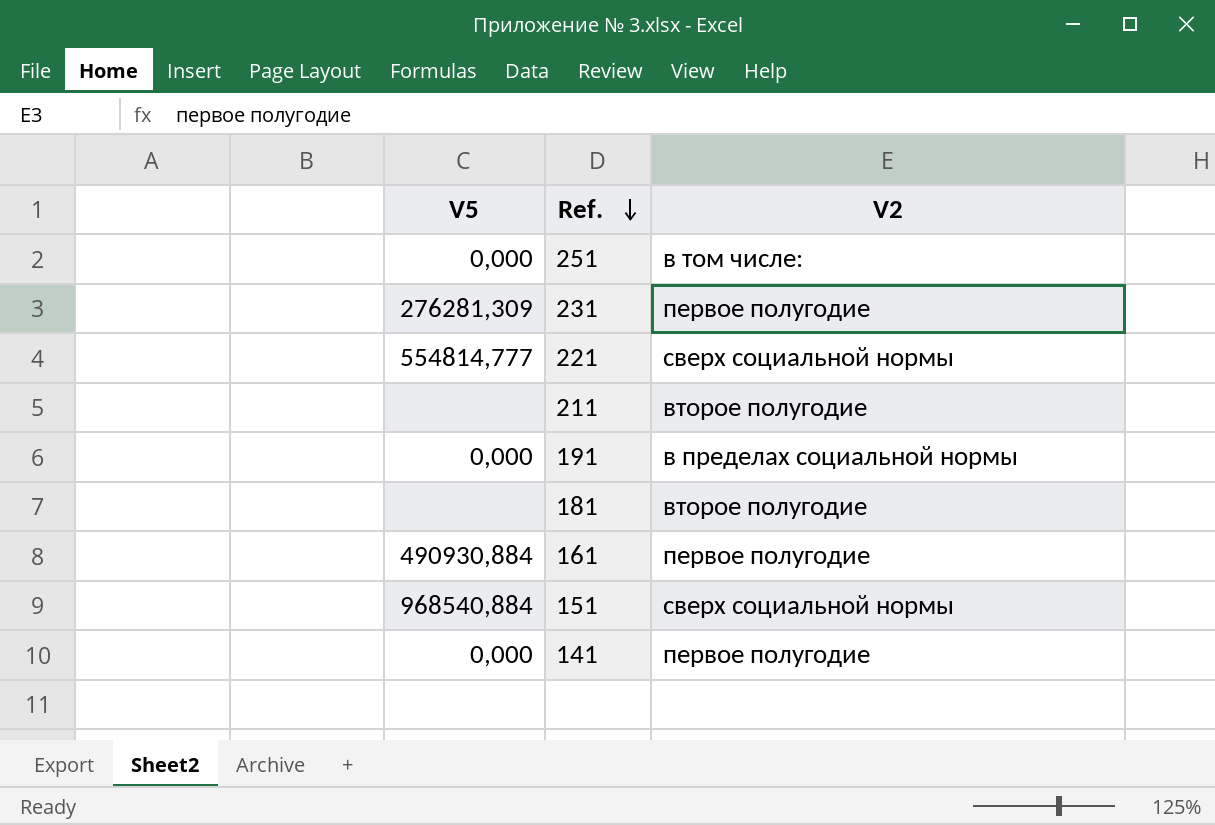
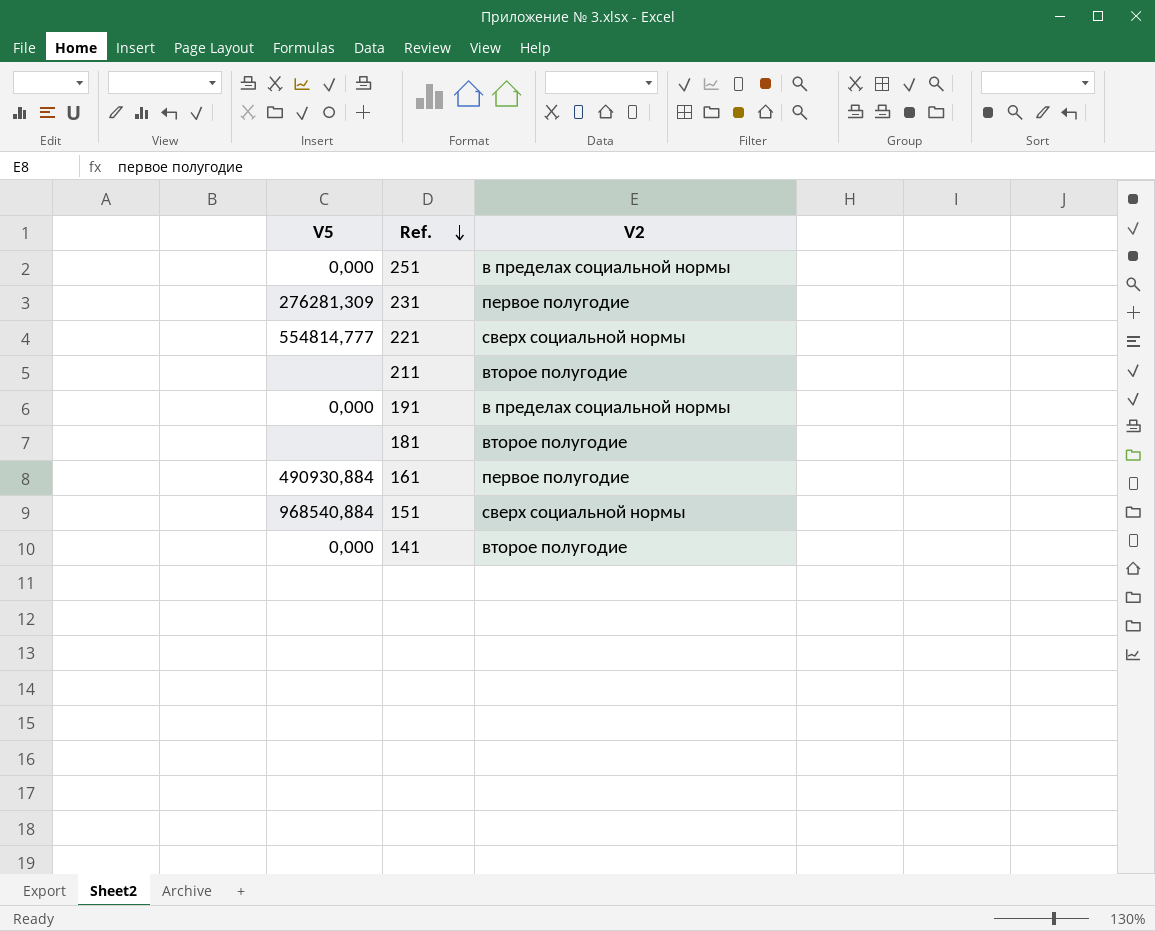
251 | V2: в том числе: -> в пределах социальной нормы
141 | V2: первое полугодие -> второе полугодие

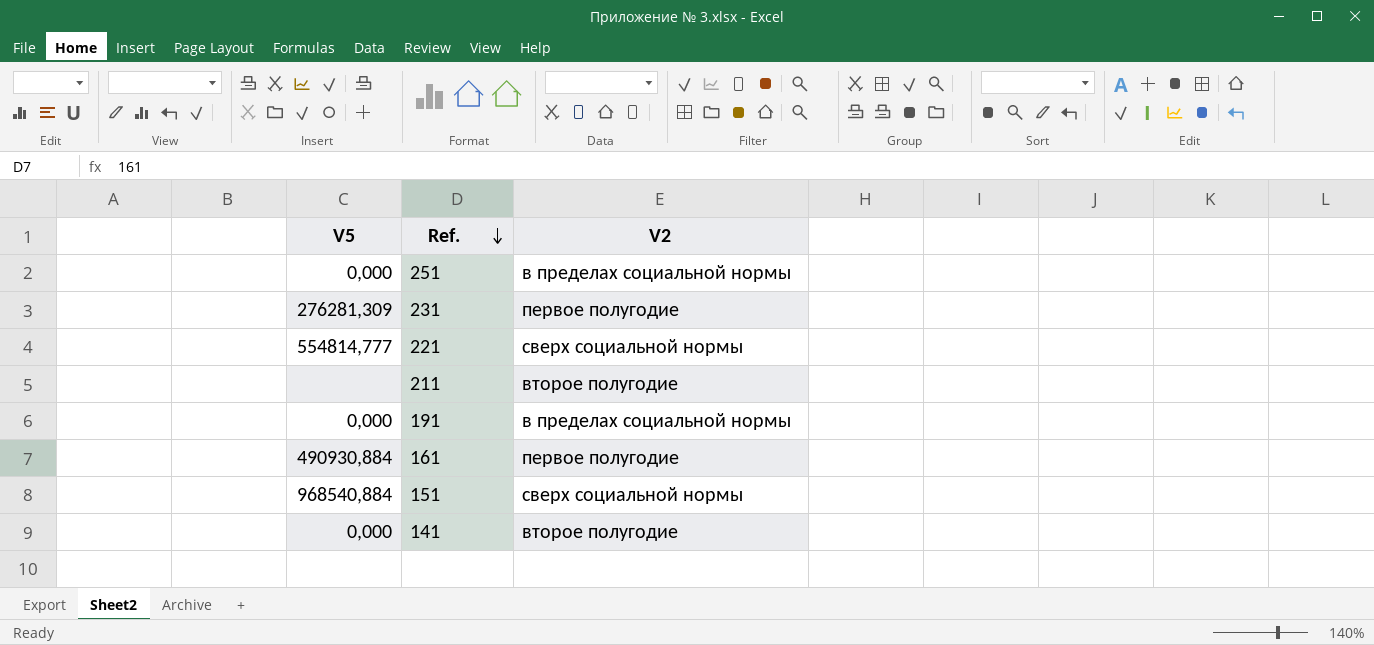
row 181: none | второе полугодие -> none

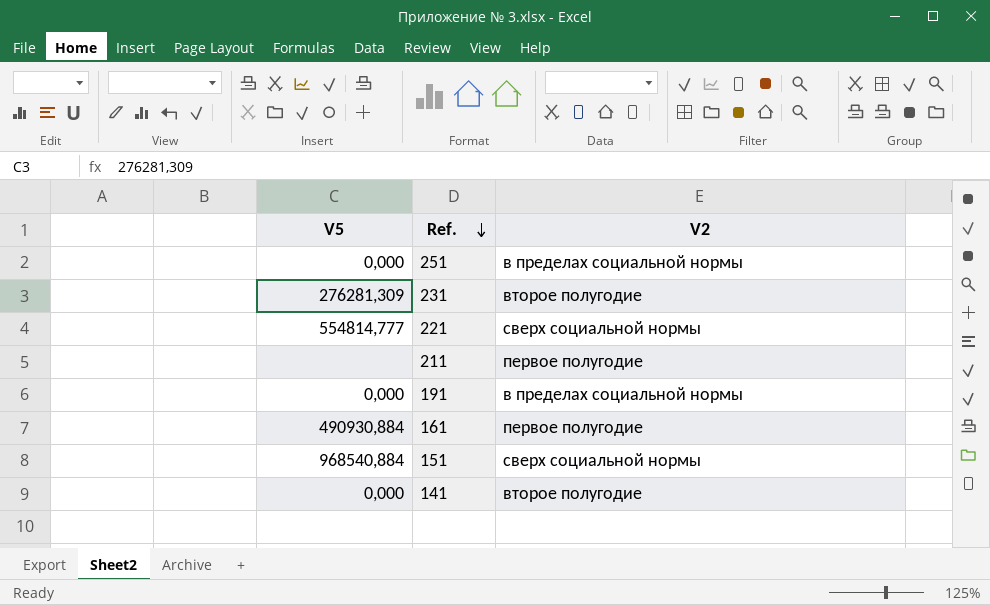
231 | V2: первое полугодие -> второе полугодие
211 | V2: второе полугодие -> первое полугодие

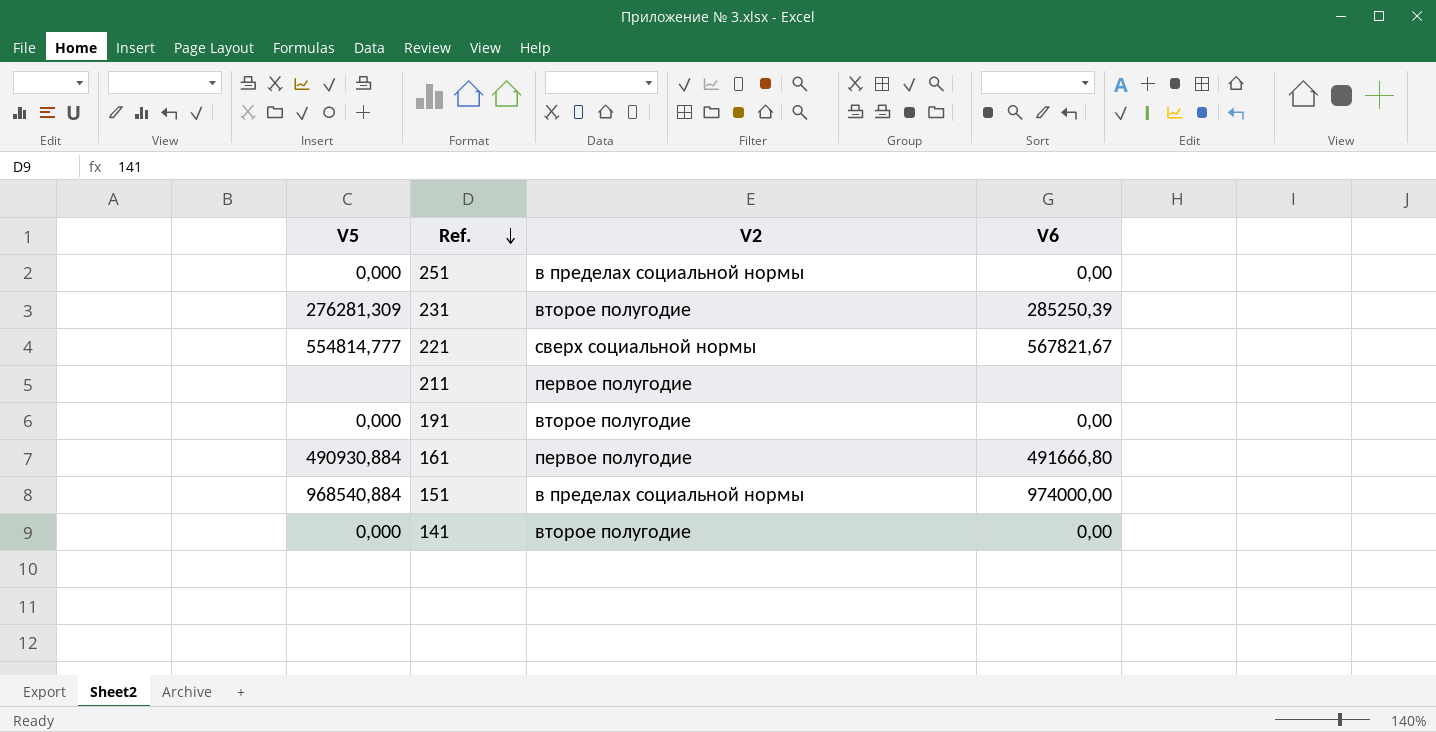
column V6 | position: none -> 4
191 | V2: в пределах социальной нормы -> второе полугодие
151 | V2: сверх социальной нормы -> в пределах социальной нормы

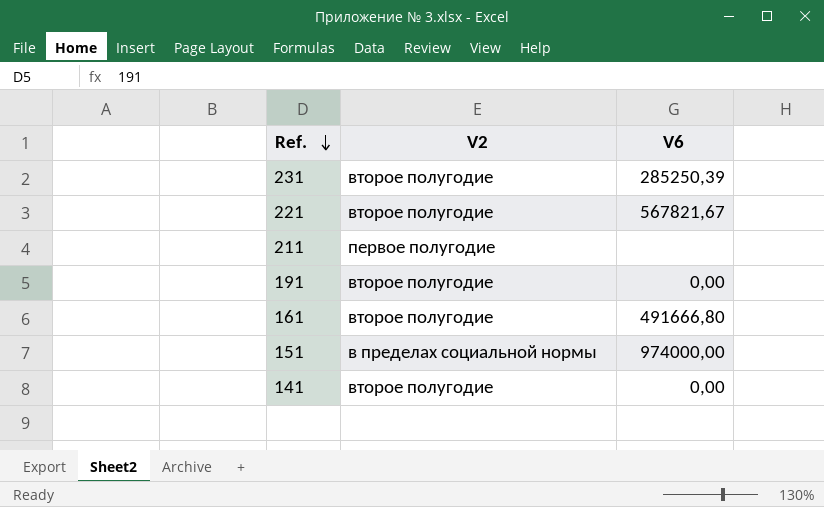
column V5 | position: 1 -> none
row 251: 0,000 | в пределах социальной нормы | 0,00 -> none
221 | V2: сверх социальной нормы -> второе полугодие
161 | V2: первое полугодие -> второе полугодие

